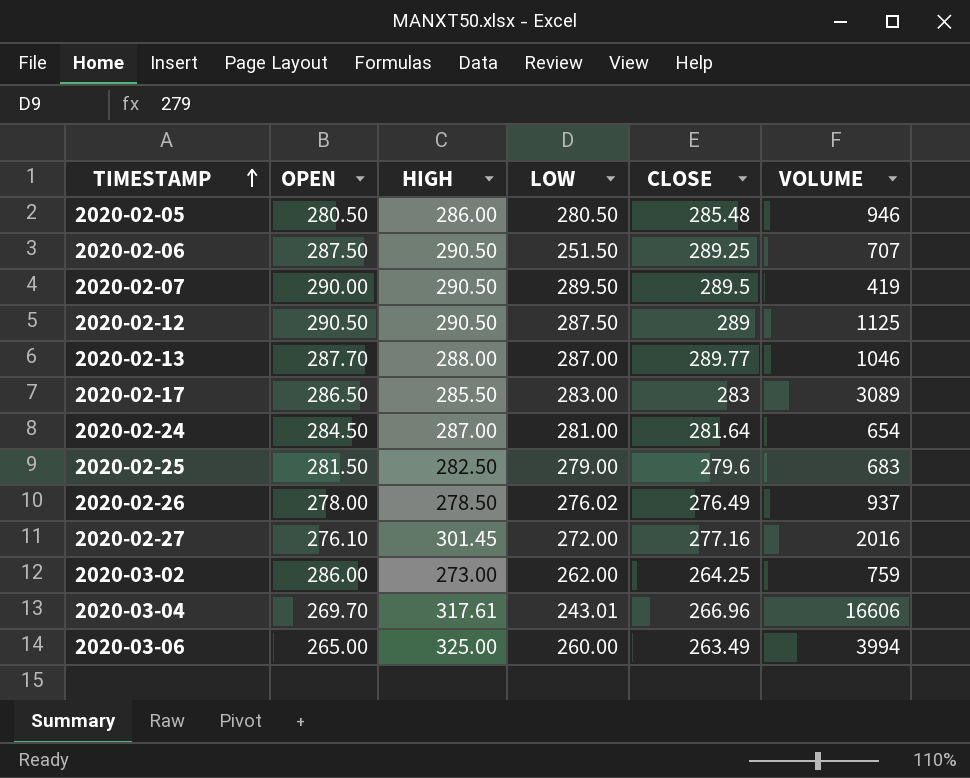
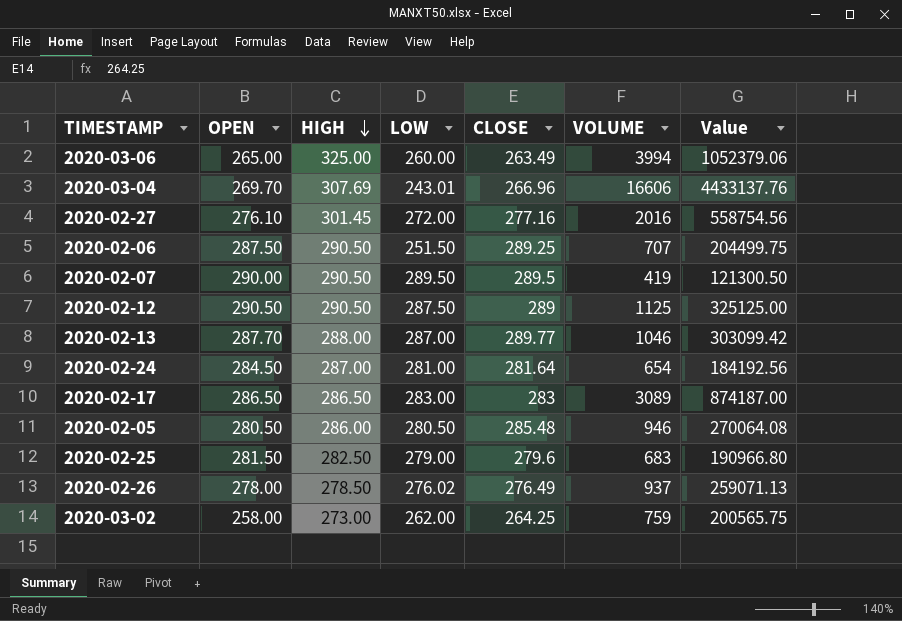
row order: TIMESTAMP ascending -> HIGH descending
column Value | formula: none -> [CLOSE] * [VOLUME]
2020-03-04 | HIGH: 317.61 -> 307.69
2020-02-17 | HIGH: 285.50 -> 286.50
2020-03-02 | OPEN: 286.00 -> 258.00

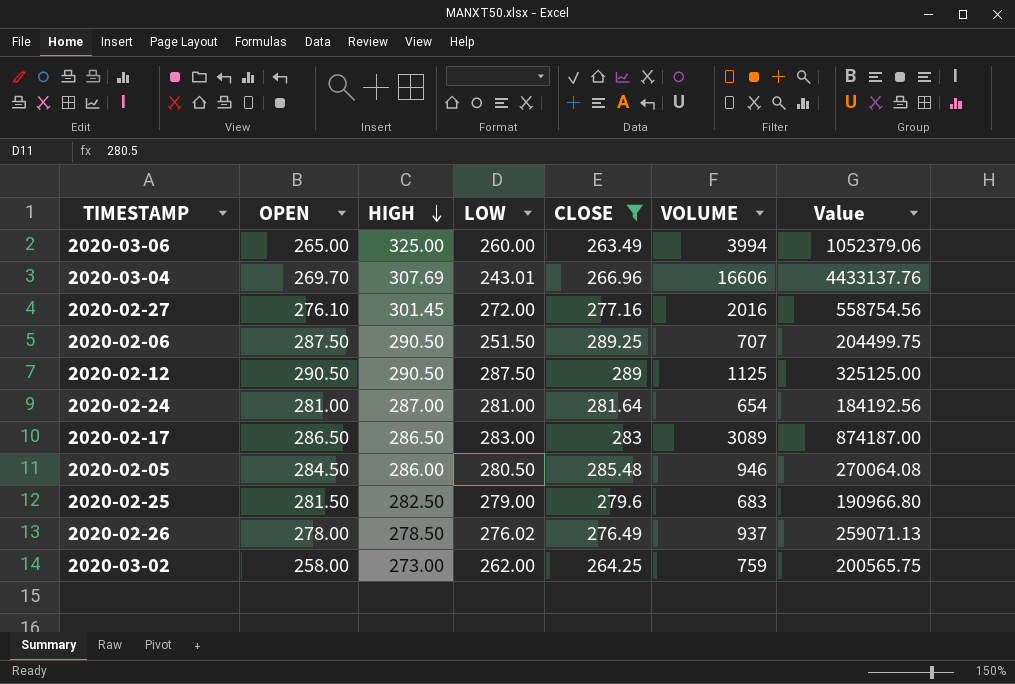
filter: none -> CLOSE <= 289.25
2020-02-24 | OPEN: 284.50 -> 281.00
2020-02-05 | OPEN: 280.50 -> 284.50

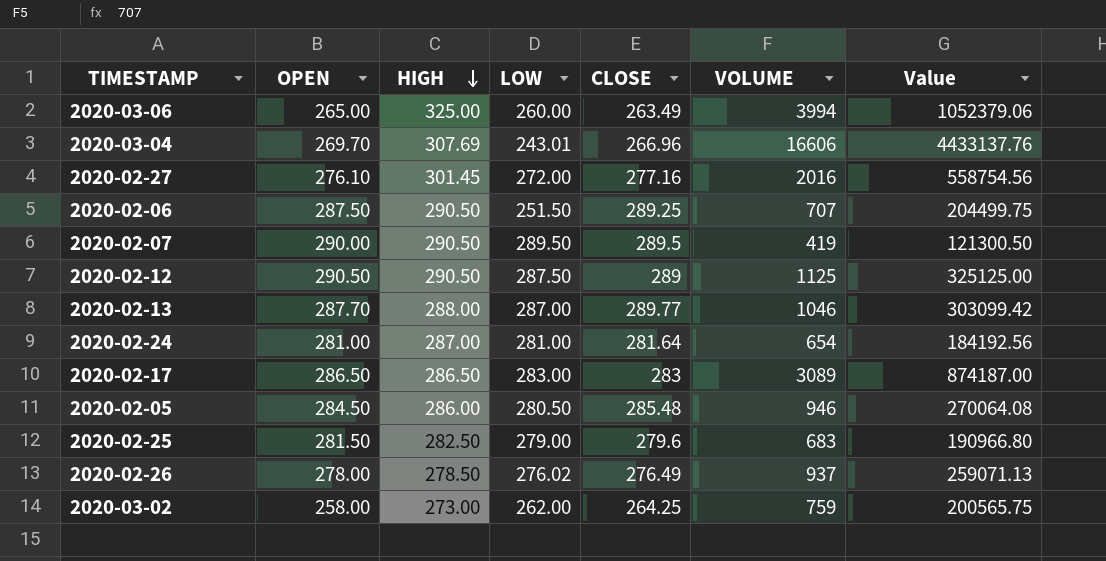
filter: CLOSE <= 289.25 -> none

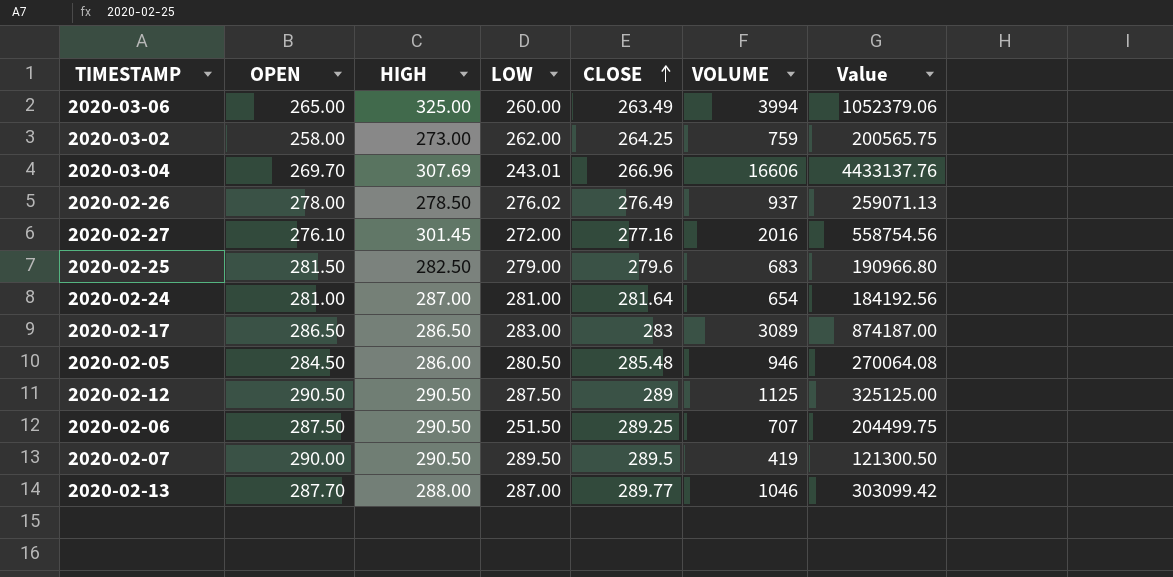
row order: HIGH descending -> CLOSE ascending

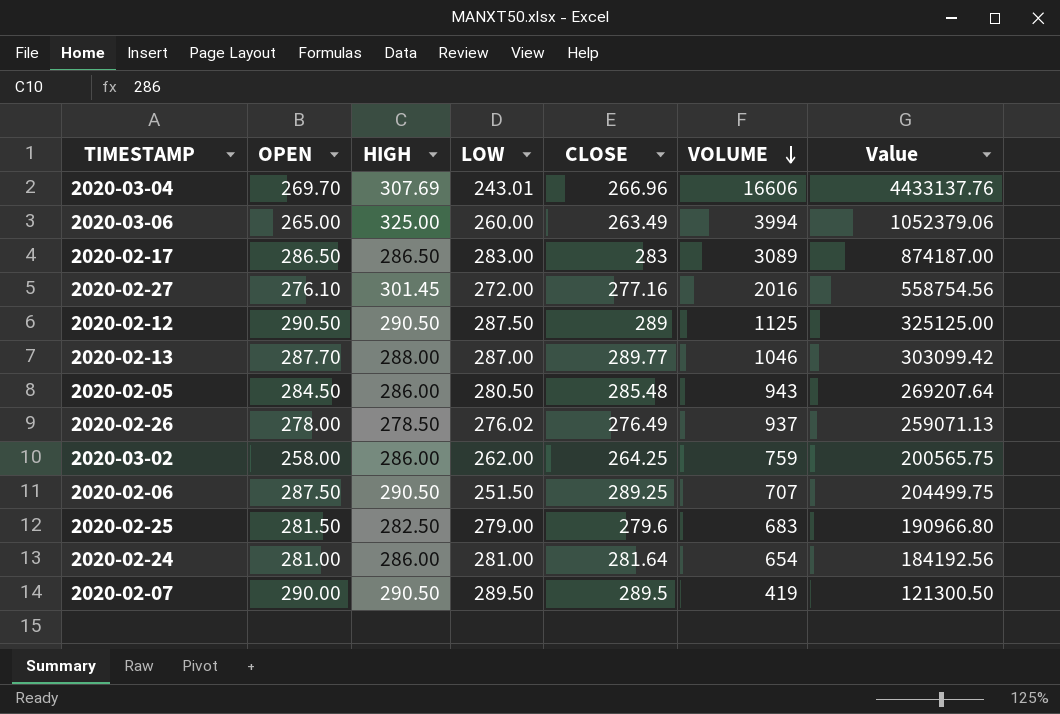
row order: CLOSE ascending -> VOLUME descending
2020-02-05 | VOLUME: 946 -> 943
2020-02-05 | Value: 270064.08 -> 269207.64
2020-03-02 | HIGH: 273.00 -> 286.00
2020-02-24 | HIGH: 287.00 -> 286.00

